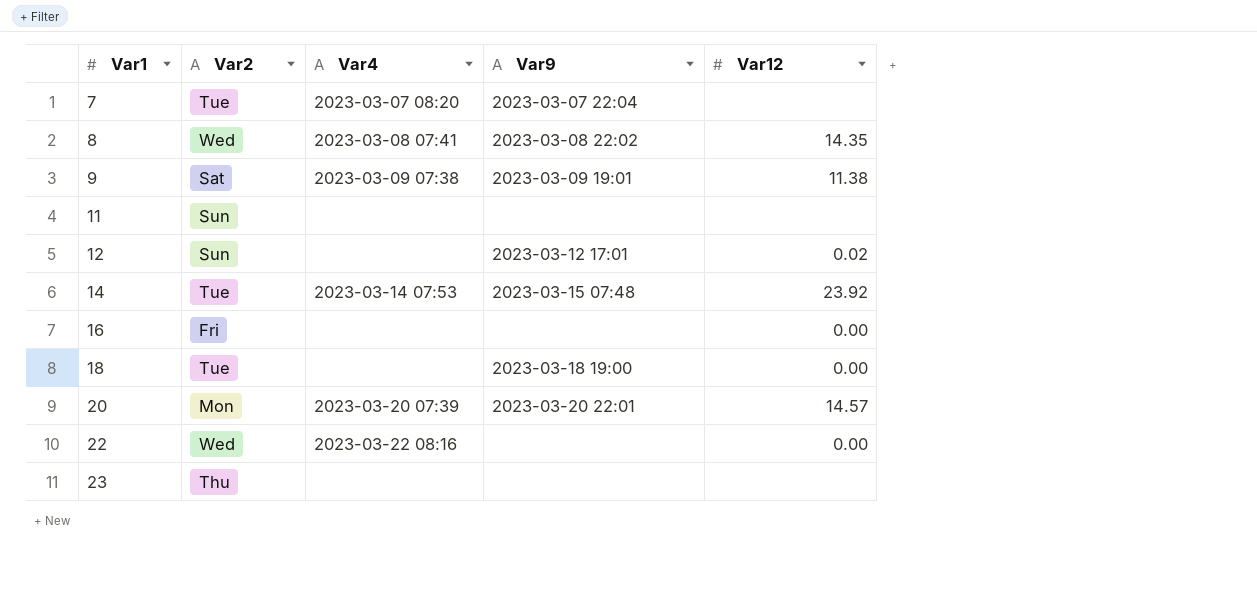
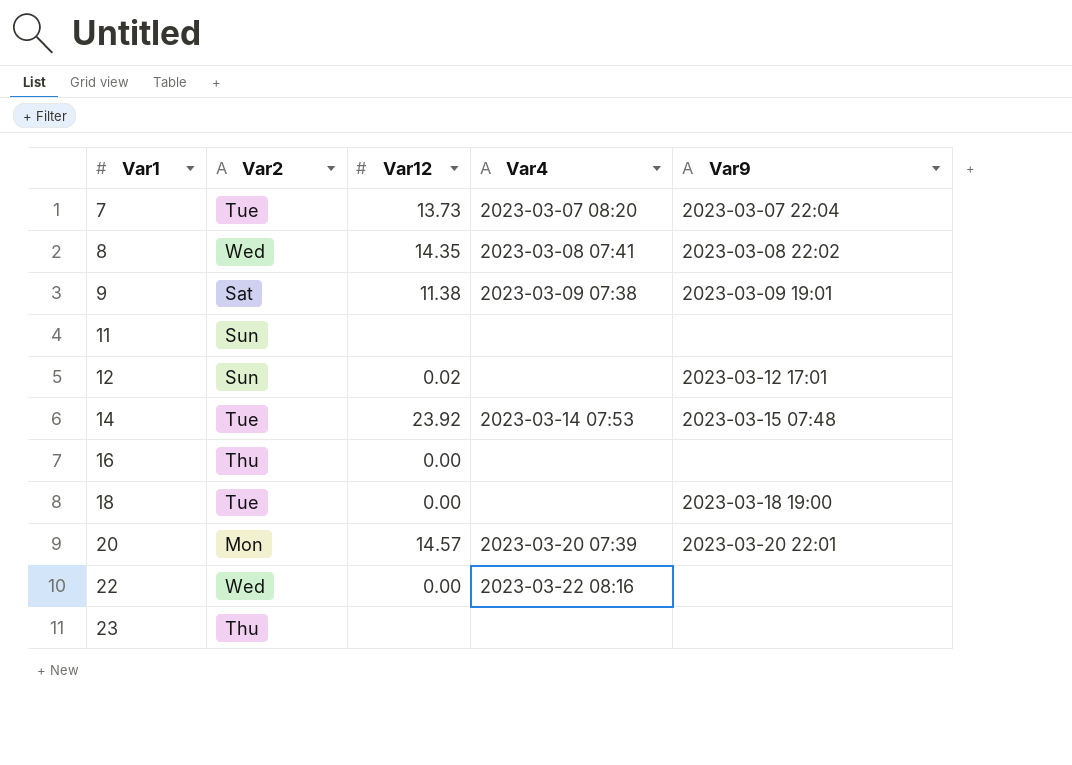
column Var12 | position: 5 -> 3
7 | Var12: none -> 13.73
16 | Var2: Fri -> Thu

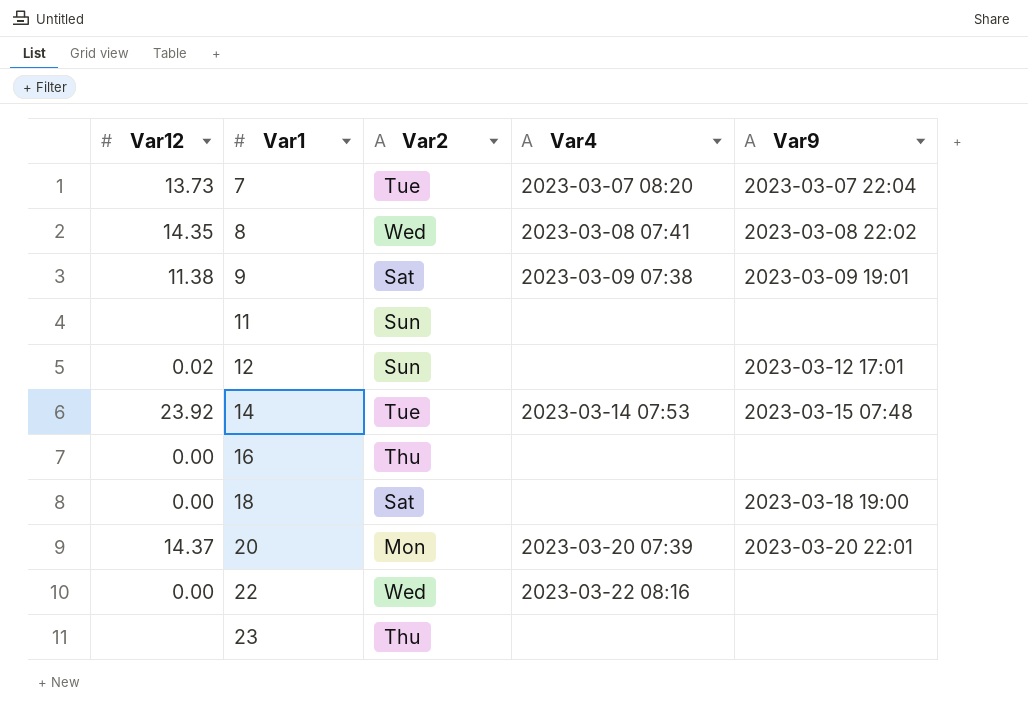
column Var12 | position: 3 -> 1
18 | Var2: Tue -> Sat
20 | Var12: 14.57 -> 14.37

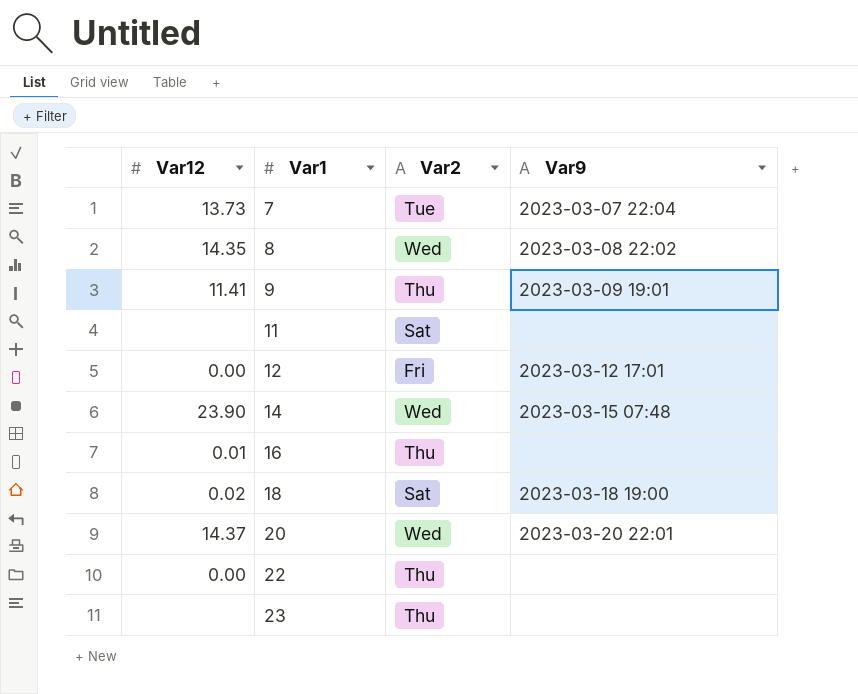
column Var4 | position: 4 -> none
9 | Var12: 11.38 -> 11.41
9 | Var2: Sat -> Thu
11 | Var2: Sun -> Sat
12 | Var12: 0.02 -> 0.00
12 | Var2: Sun -> Fri
14 | Var12: 23.92 -> 23.90
14 | Var2: Tue -> Wed
16 | Var12: 0.00 -> 0.01
18 | Var12: 0.00 -> 0.02
20 | Var2: Mon -> Wed
22 | Var2: Wed -> Thu

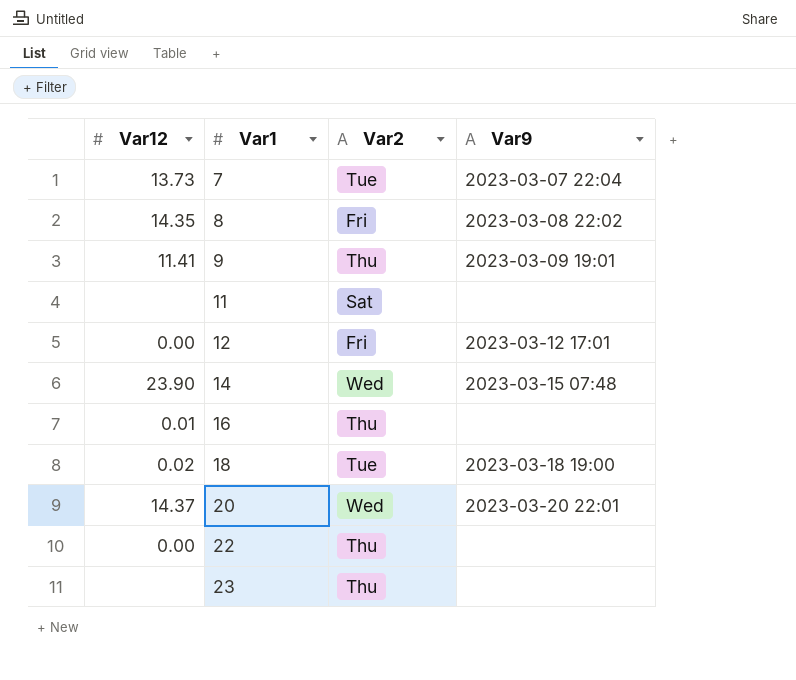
8 | Var2: Wed -> Fri
18 | Var2: Sat -> Tue

